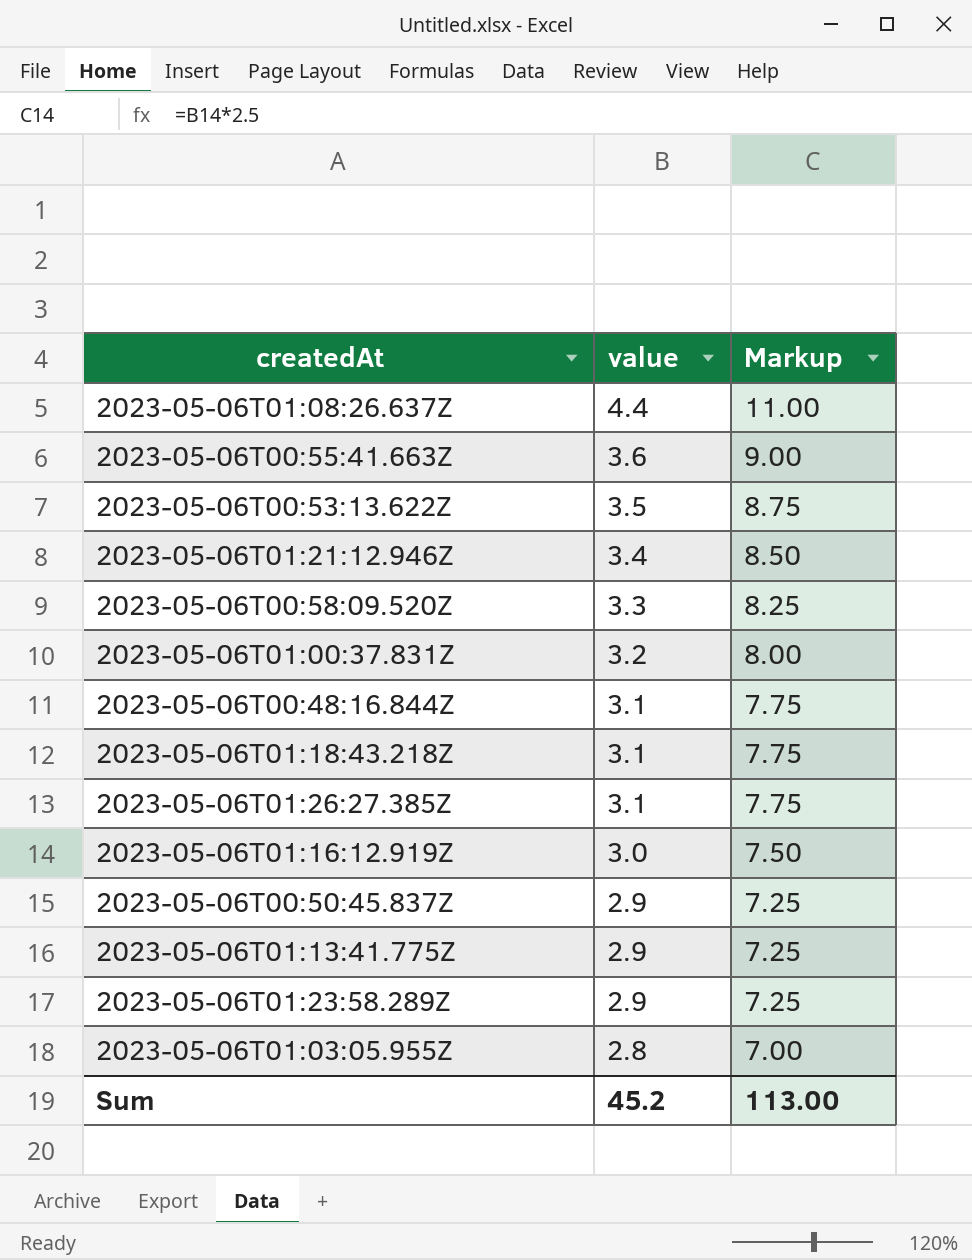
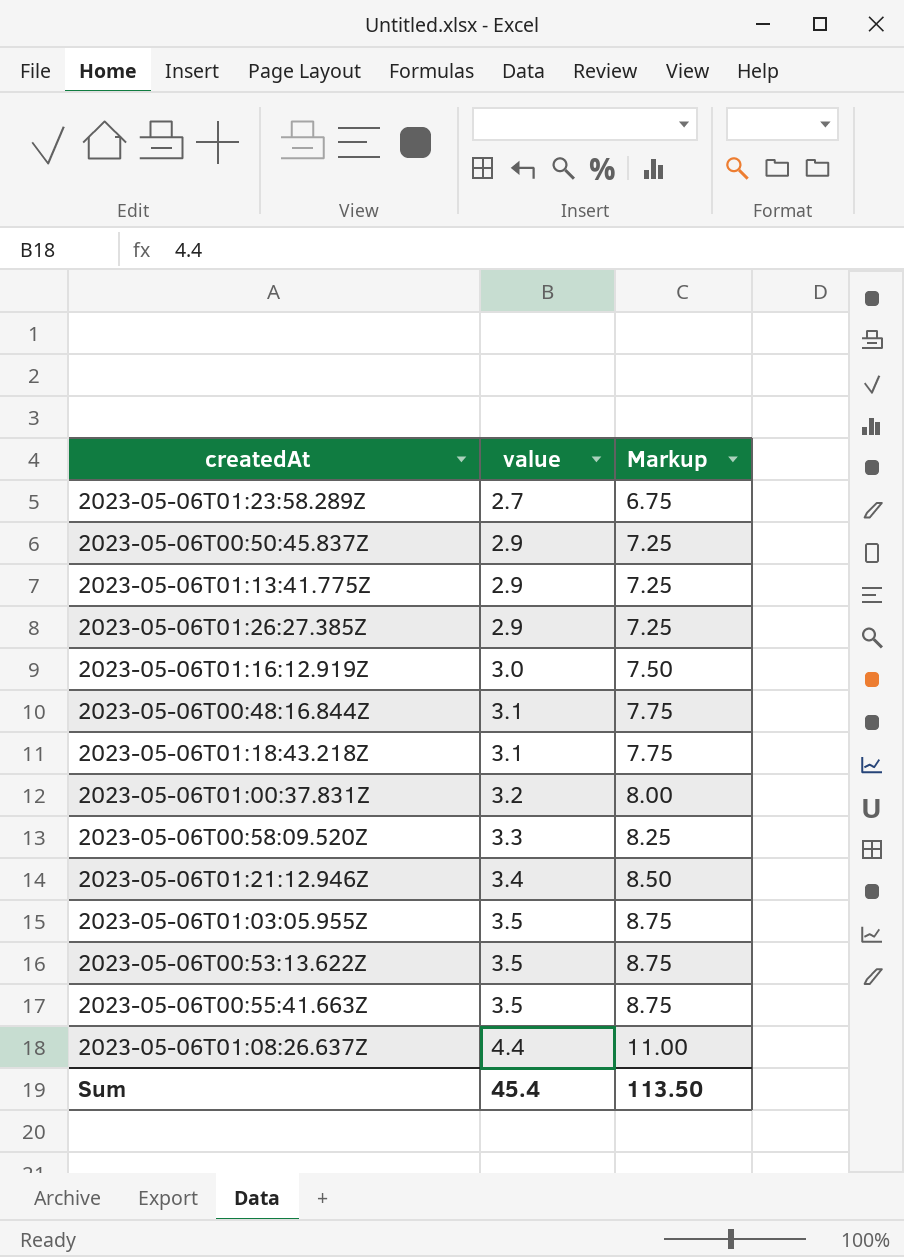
row order: value descending -> value ascending
2023-05-06T01:23:58.289Z | value: 2.9 -> 2.7
2023-05-06T01:23:58.289Z | Markup: 7.25 -> 6.75
2023-05-06T01:26:27.385Z | value: 3.1 -> 2.9
2023-05-06T01:26:27.385Z | Markup: 7.75 -> 7.25
2023-05-06T01:03:05.955Z | value: 2.8 -> 3.5
2023-05-06T01:03:05.955Z | Markup: 7.00 -> 8.75
2023-05-06T00:55:41.663Z | value: 3.6 -> 3.5
2023-05-06T00:55:41.663Z | Markup: 9.00 -> 8.75
Sum | value: 45.2 -> 45.4
Sum | Markup: 113.00 -> 113.50

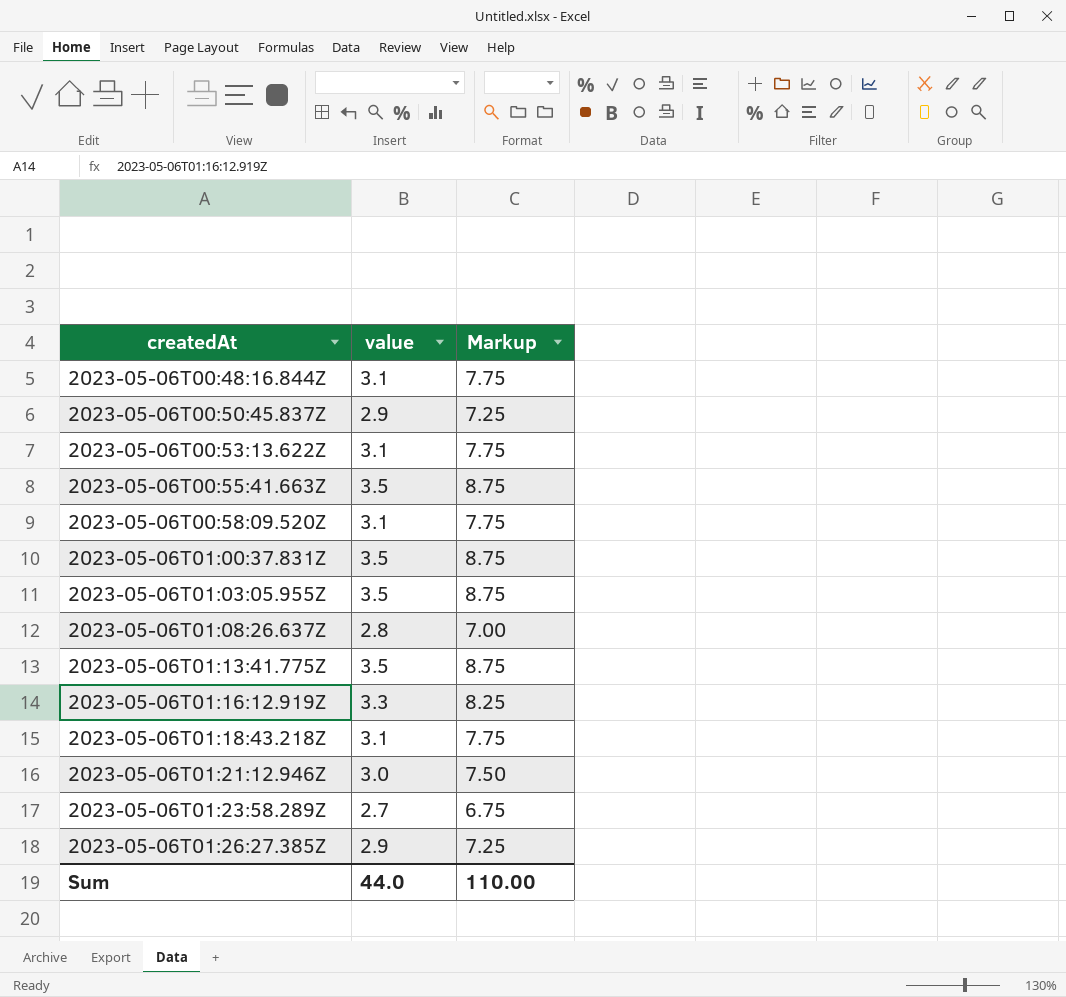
row order: value ascending -> createdAt ascending
2023-05-06T00:53:13.622Z | value: 3.5 -> 3.1
2023-05-06T00:53:13.622Z | Markup: 8.75 -> 7.75
2023-05-06T00:58:09.520Z | value: 3.3 -> 3.1
2023-05-06T00:58:09.520Z | Markup: 8.25 -> 7.75
2023-05-06T01:00:37.831Z | value: 3.2 -> 3.5
2023-05-06T01:00:37.831Z | Markup: 8.00 -> 8.75
2023-05-06T01:08:26.637Z | value: 4.4 -> 2.8
2023-05-06T01:08:26.637Z | Markup: 11.00 -> 7.00
2023-05-06T01:13:41.775Z | value: 2.9 -> 3.5
2023-05-06T01:13:41.775Z | Markup: 7.25 -> 8.75
2023-05-06T01:16:12.919Z | value: 3.0 -> 3.3
2023-05-06T01:16:12.919Z | Markup: 7.50 -> 8.25
2023-05-06T01:21:12.946Z | value: 3.4 -> 3.0
2023-05-06T01:21:12.946Z | Markup: 8.50 -> 7.50
Sum | value: 45.4 -> 44.0
Sum | Markup: 113.50 -> 110.00

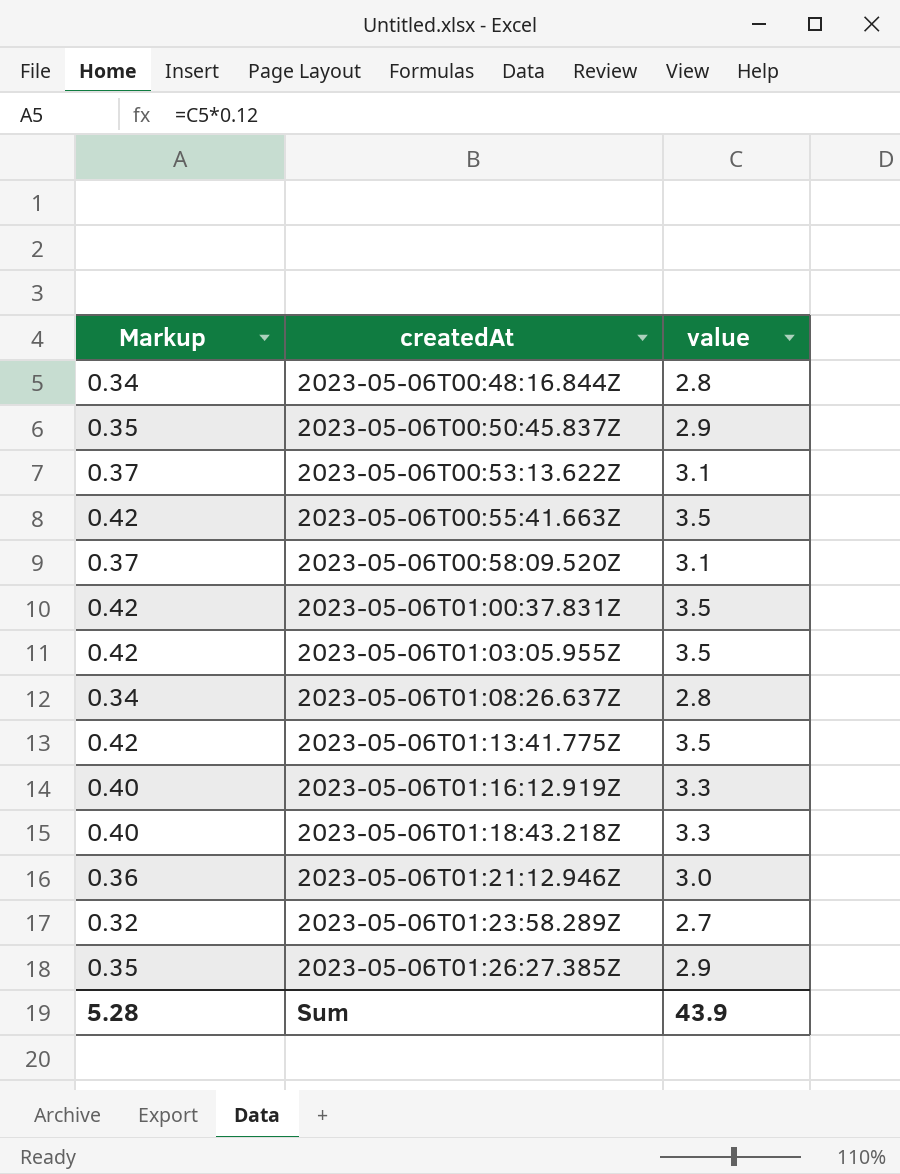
column Markup | formula: [value] * 2.5 -> [value] * 0.12
column Markup | position: 3 -> 1
2023-05-06T00:48:16.844Z | value: 3.1 -> 2.8
2023-05-06T01:18:43.218Z | value: 3.1 -> 3.3
Sum | Markup: 110.00 -> 5.28
Sum | value: 44.0 -> 43.9

